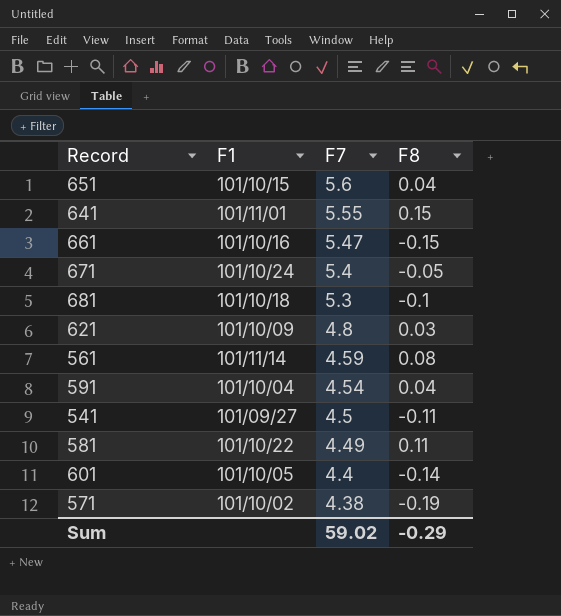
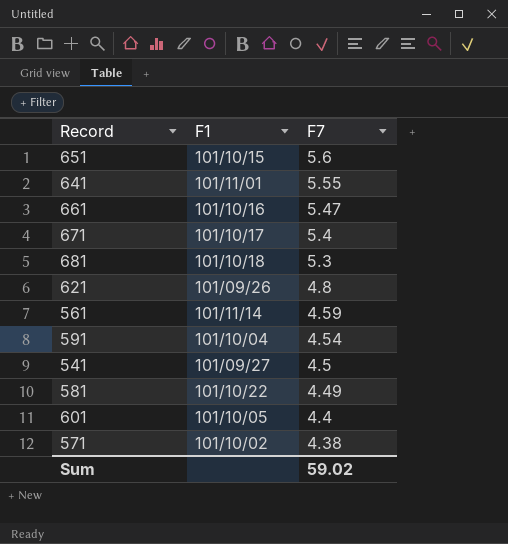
column F8 | position: 4 -> none
671 | F1: 101/10/24 -> 101/10/17
621 | F1: 101/10/09 -> 101/09/26

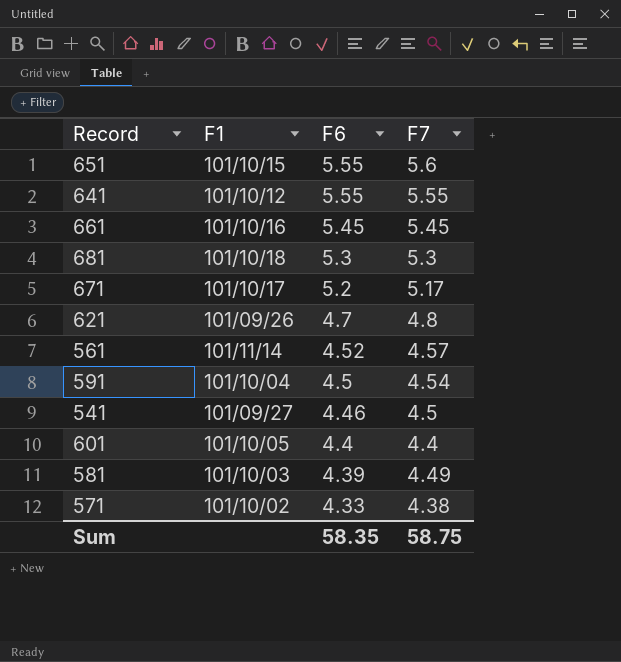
row order: F7 descending -> F6 descending
column F6 | position: none -> 3
641 | F1: 101/11/01 -> 101/10/12
661 | F7: 5.47 -> 5.45
671 | F7: 5.4 -> 5.17
561 | F7: 4.59 -> 4.57
581 | F1: 101/10/22 -> 101/10/03
Sum | F7: 59.02 -> 58.75

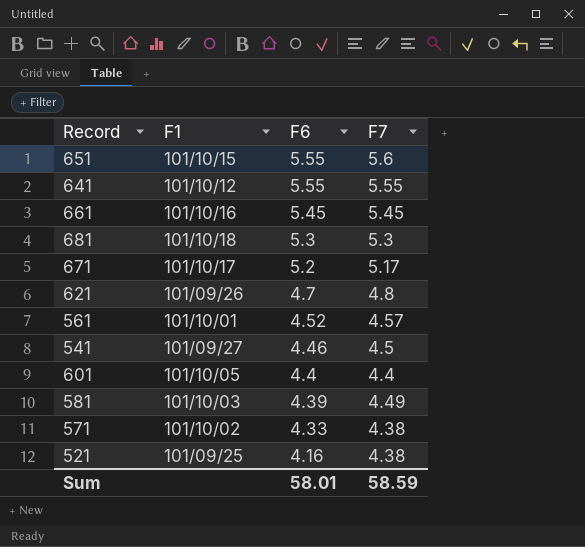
row 591: 101/10/04 | 4.5 | 4.54 -> none
561 | F1: 101/11/14 -> 101/10/01
row 521: none -> 101/09/25 | 4.16 | 4.38
Sum | F6: 58.35 -> 58.01
Sum | F7: 58.75 -> 58.59

